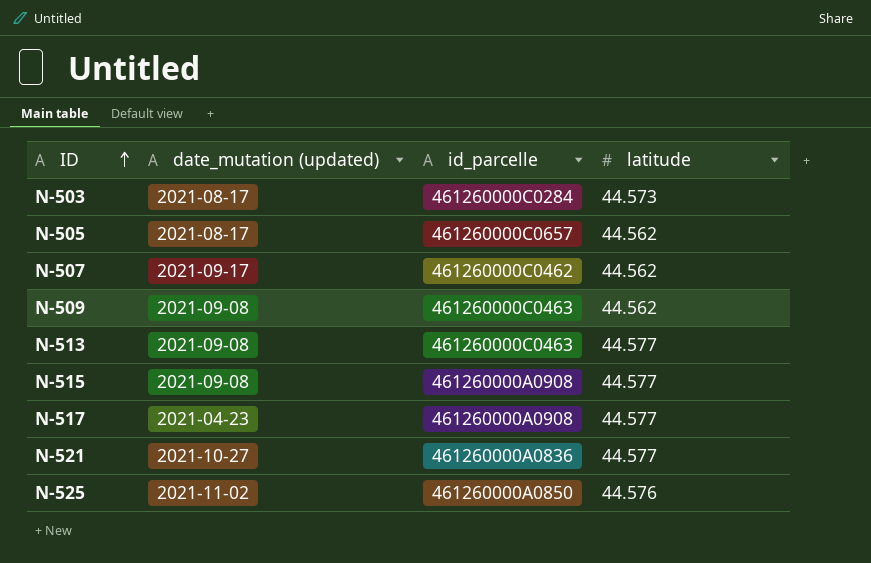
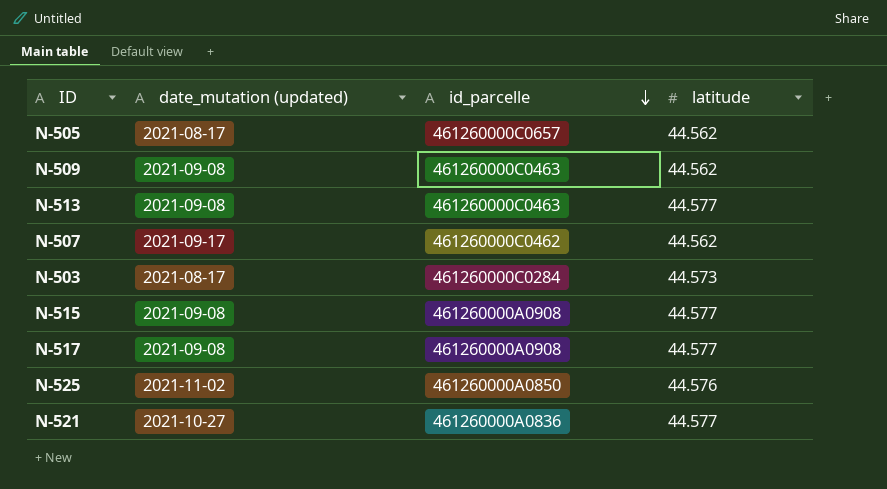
row order: ID ascending -> id_parcelle descending
N-517 | date_mutation (updated): 2021-04-23 -> 2021-09-08

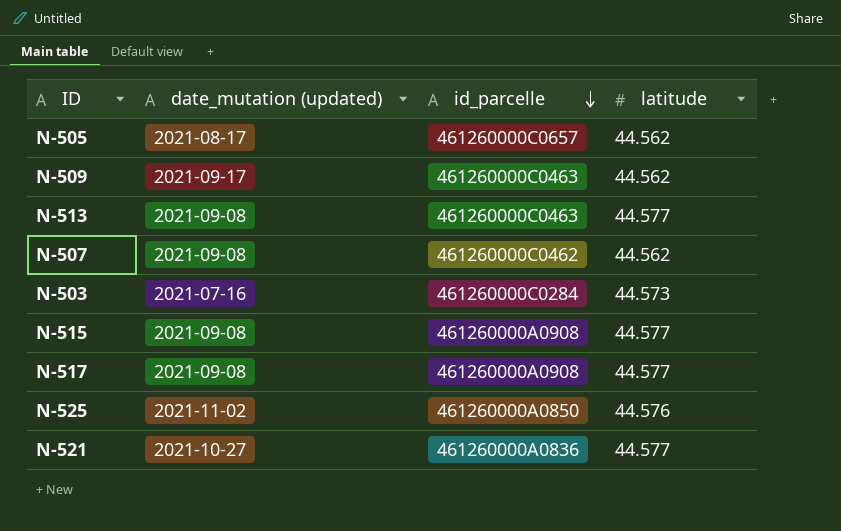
N-509 | date_mutation (updated): 2021-09-08 -> 2021-09-17
N-507 | date_mutation (updated): 2021-09-17 -> 2021-09-08
N-503 | date_mutation (updated): 2021-08-17 -> 2021-07-16

